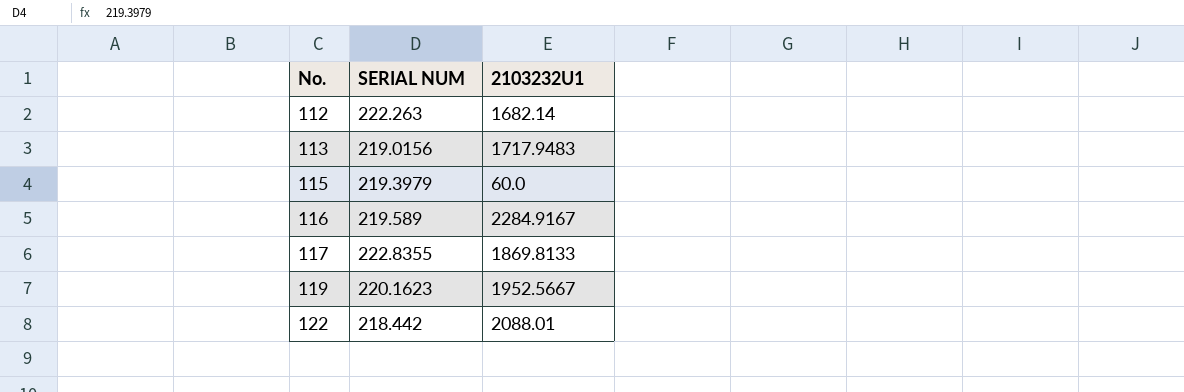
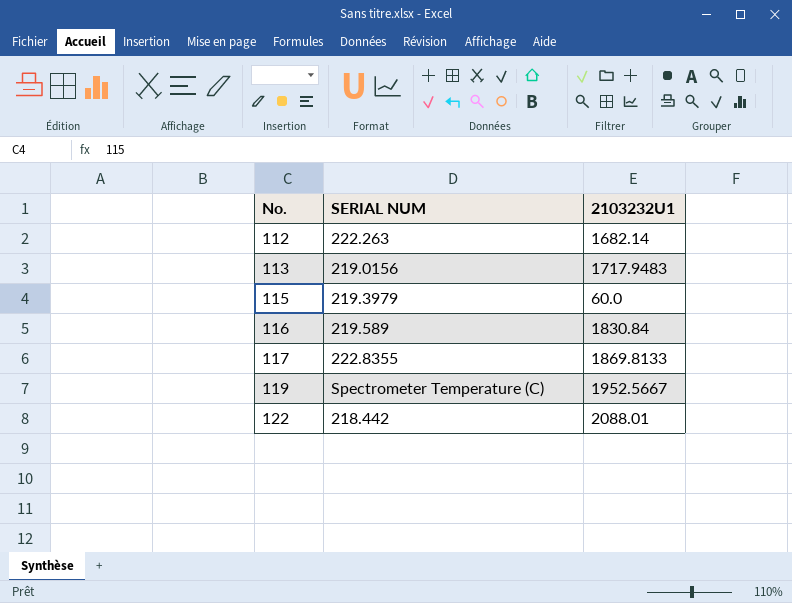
116 | 2103232U1: 2284.9167 -> 1830.84
119 | SERIAL NUM: 220.1623 -> Spectrometer Temperature (C)

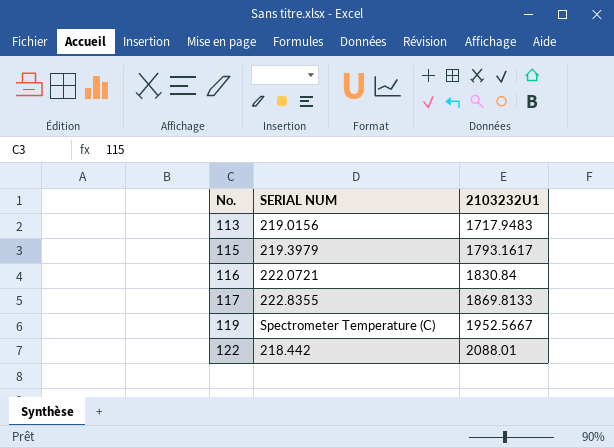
row 112: 222.263 | 1682.14 -> none
115 | 2103232U1: 60.0 -> 1793.1617
116 | SERIAL NUM: 219.589 -> 222.0721

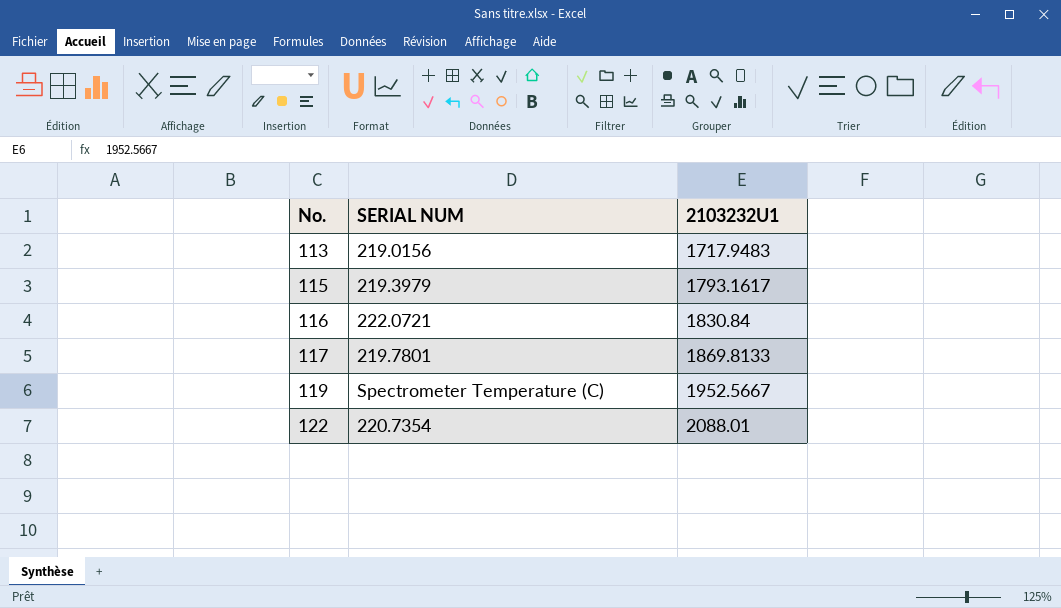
117 | SERIAL NUM: 222.8355 -> 219.7801
122 | SERIAL NUM: 218.442 -> 220.7354

